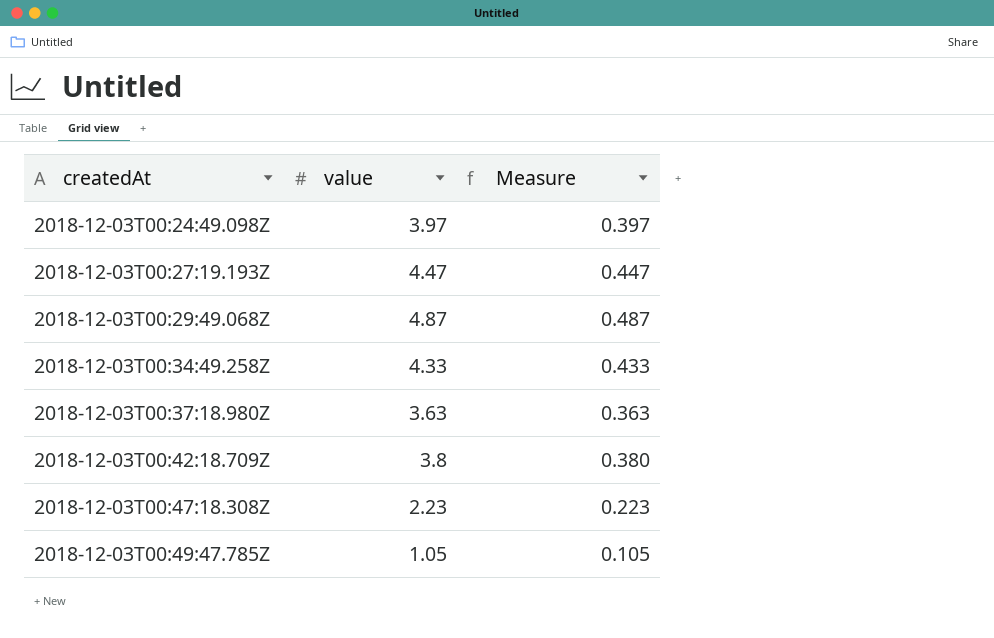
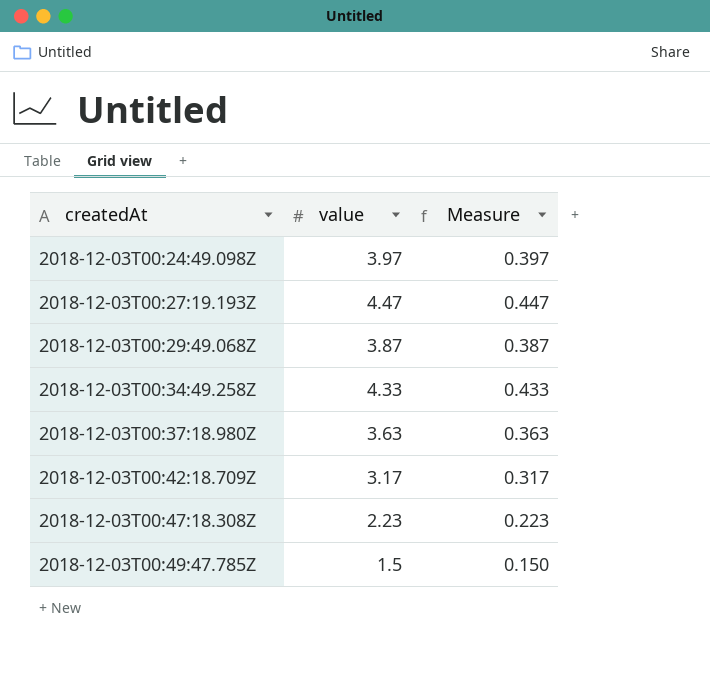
2018-12-03T00:29:49.068Z | value: 4.87 -> 3.87
2018-12-03T00:29:49.068Z | Measure: 0.487 -> 0.387
2018-12-03T00:42:18.709Z | value: 3.8 -> 3.17
2018-12-03T00:42:18.709Z | Measure: 0.380 -> 0.317
2018-12-03T00:49:47.785Z | value: 1.05 -> 1.5
2018-12-03T00:49:47.785Z | Measure: 0.105 -> 0.150

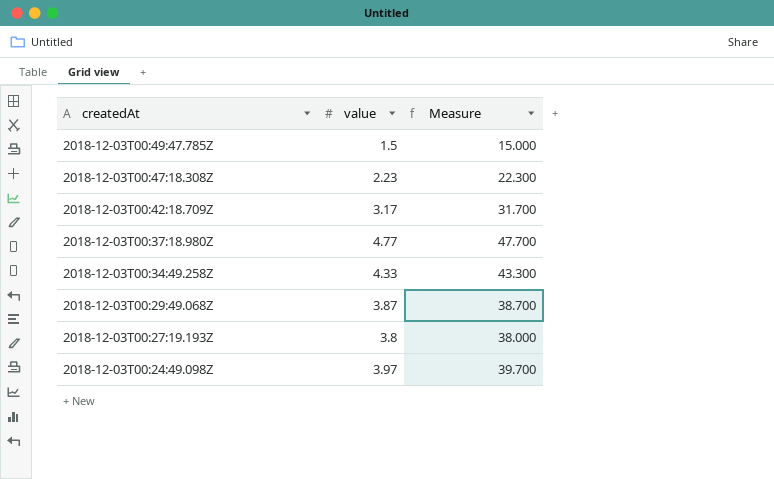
row order: createdAt ascending -> createdAt descending
column Measure | formula: [value] * 0.1 -> [value] * 10
2018-12-03T00:37:18.980Z | value: 3.63 -> 4.77
2018-12-03T00:27:19.193Z | value: 4.47 -> 3.8

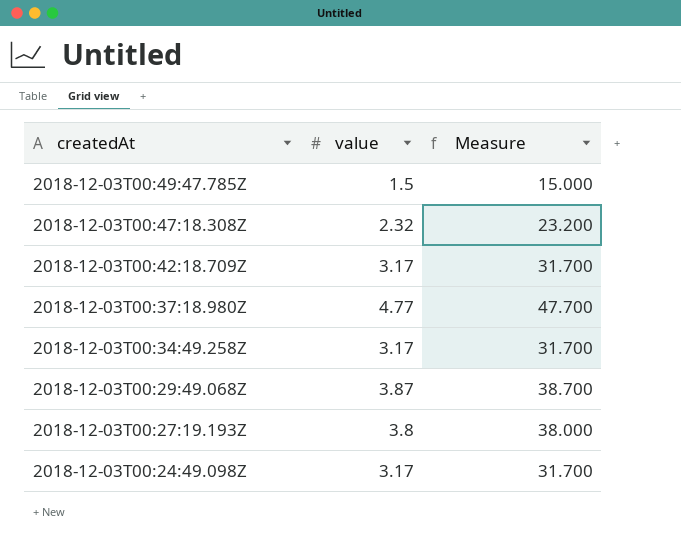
2018-12-03T00:47:18.308Z | value: 2.23 -> 2.32
2018-12-03T00:47:18.308Z | Measure: 22.300 -> 23.200
2018-12-03T00:34:49.258Z | value: 4.33 -> 3.17
2018-12-03T00:34:49.258Z | Measure: 43.300 -> 31.700
2018-12-03T00:24:49.098Z | value: 3.97 -> 3.17
2018-12-03T00:24:49.098Z | Measure: 39.700 -> 31.700

